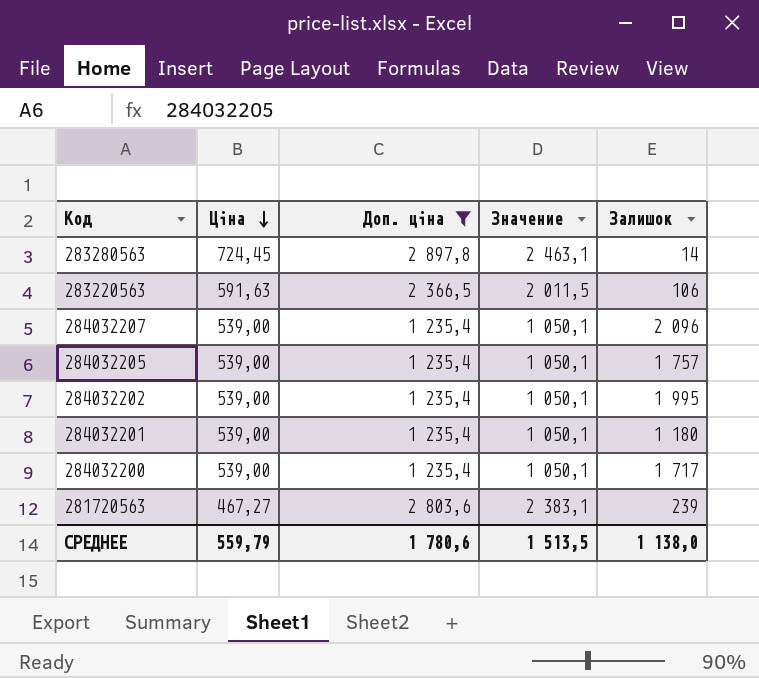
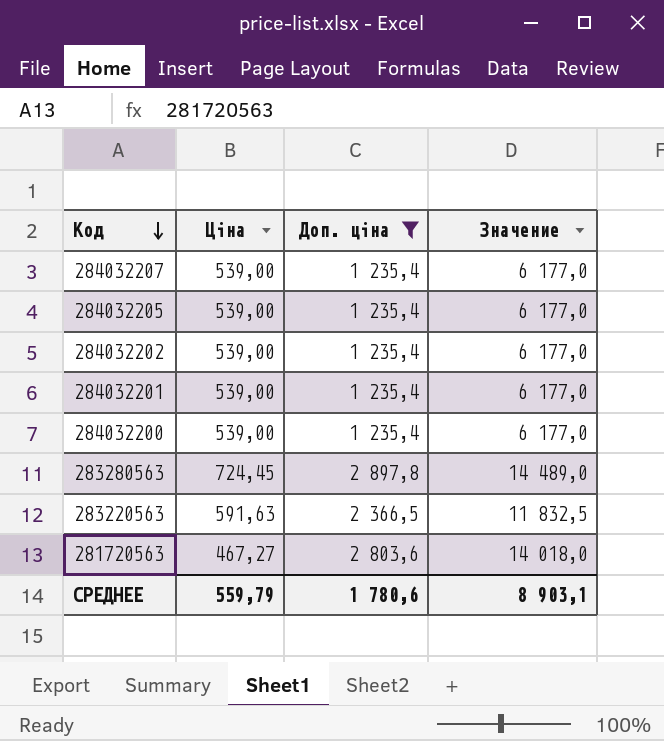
row order: Ціна descending -> Код descending
column Залишок | position: 5 -> none
column Значение | formula: [Доп. ціна] * 0,85 -> [Доп. ціна] * 5
СРЕДНЕЕ | Значение: 1 513,5 -> 8 903,1

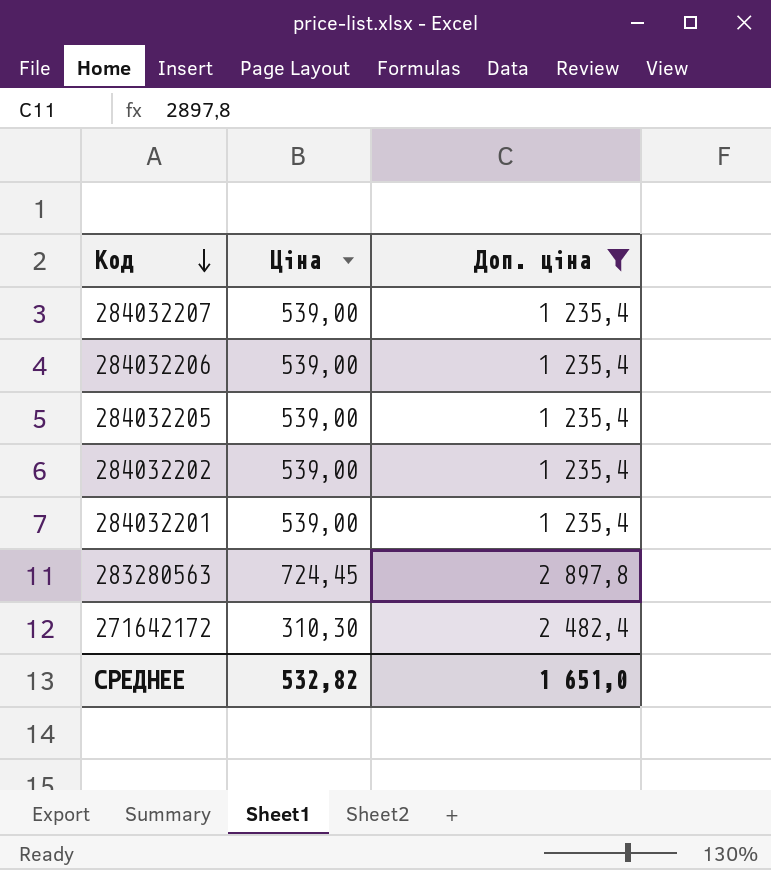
column Значение | formula: [Доп. ціна] * 5 -> none
row 284032200: 539,00 | 1 235,4 | 6 177,0 -> none
row 283220563: 591,63 | 2 366,5 | 11 832,5 -> none
row 281720563: 467,27 | 2 803,6 | 14 018,0 -> none
row 284032206: none -> 539,00 | 1 235,4
row 271642172: none -> 310,30 | 2 482,4
СРЕДНЕЕ | Ціна: 559,79 -> 532,82
СРЕДНЕЕ | Доп. ціна: 1 780,6 -> 1 651,0

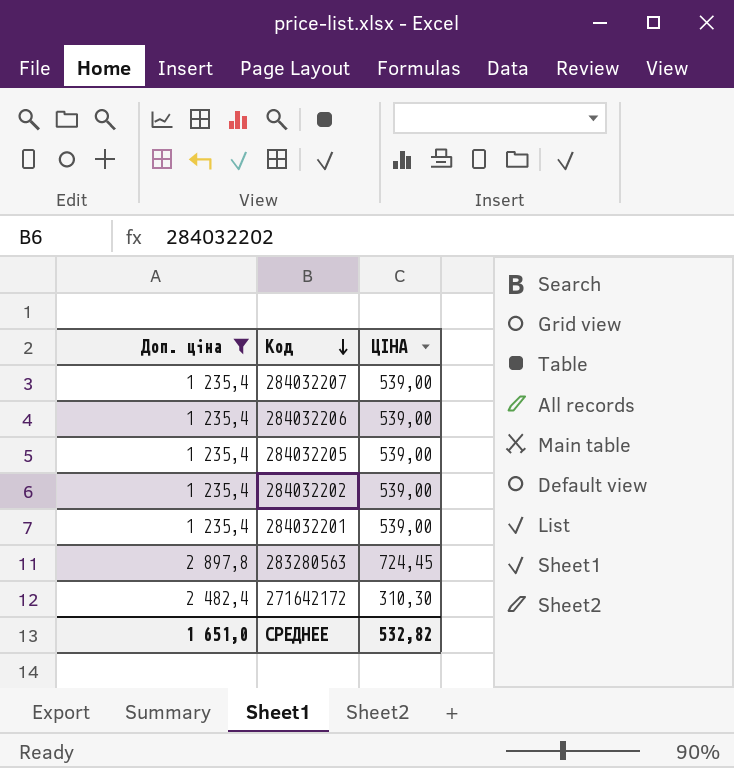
column Доп. ціна | position: 3 -> 1
column name: Ціна -> ЦІНА

